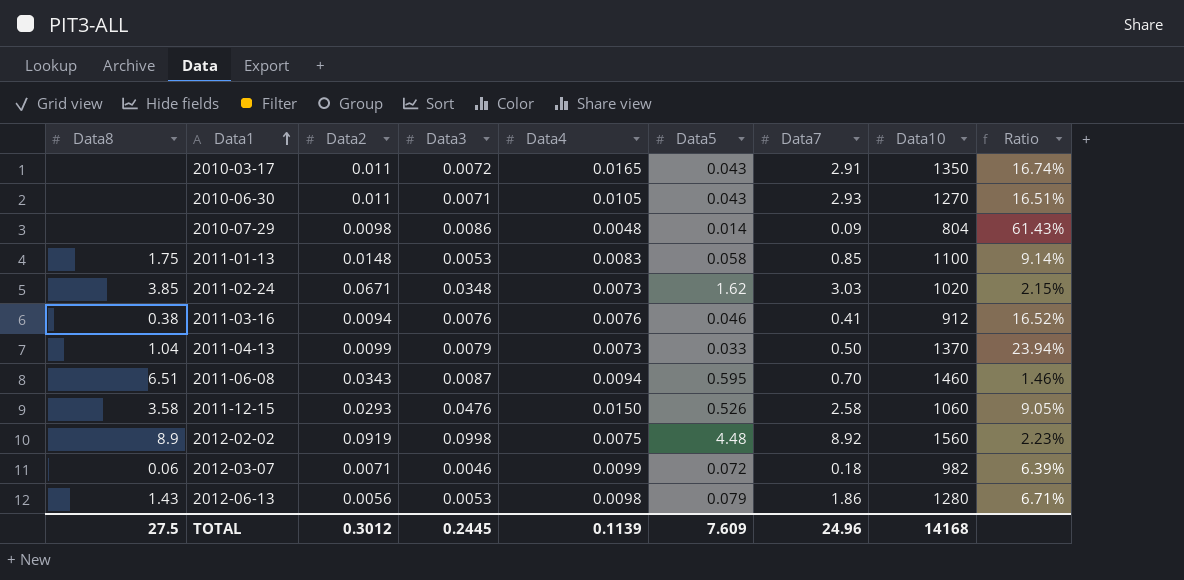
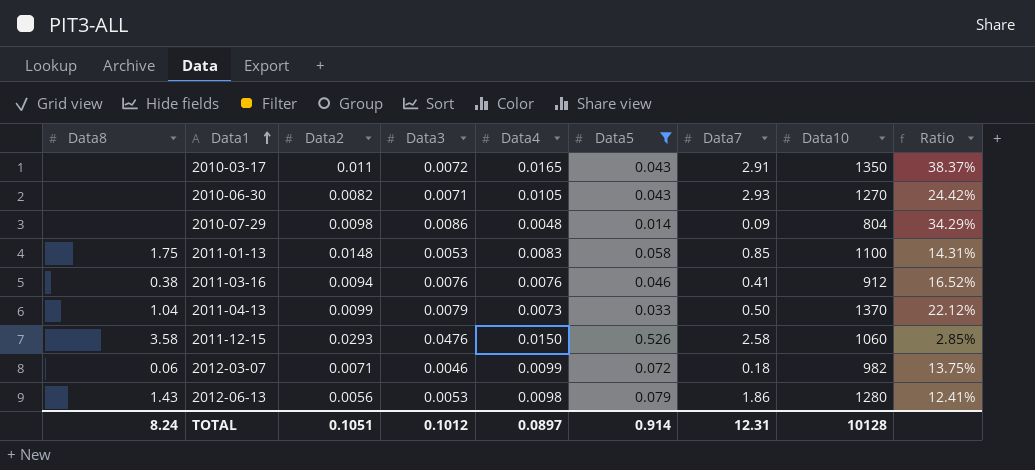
filter: none -> Data5 <= 0.526
column Ratio | formula: [Data3] / [Data5] -> [Data4] / [Data5]
2010-06-30 | Data2: 0.011 -> 0.0082
TOTAL | Data8: 27.5 -> 8.24
TOTAL | Data2: 0.3012 -> 0.1051
TOTAL | Data3: 0.2445 -> 0.1012
TOTAL | Data4: 0.1139 -> 0.0897
TOTAL | Data5: 7.609 -> 0.914
TOTAL | Data7: 24.96 -> 12.31
TOTAL | Data10: 14168 -> 10128

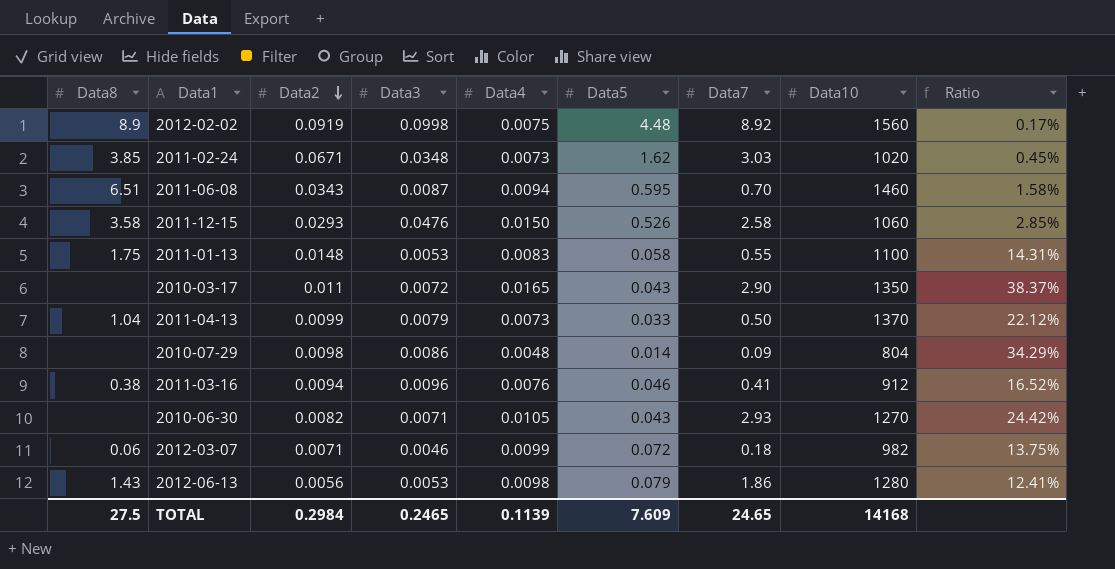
filter: Data5 <= 0.526 -> none
row order: Data1 ascending -> Data2 descending
2011-01-13 | Data7: 0.85 -> 0.55
2010-03-17 | Data7: 2.91 -> 2.90
2011-03-16 | Data3: 0.0076 -> 0.0096
TOTAL | Data8: 8.24 -> 27.5
TOTAL | Data2: 0.1051 -> 0.2984
TOTAL | Data3: 0.1012 -> 0.2465
TOTAL | Data4: 0.0897 -> 0.1139
TOTAL | Data5: 0.914 -> 7.609
TOTAL | Data7: 12.31 -> 24.65
TOTAL | Data10: 10128 -> 14168

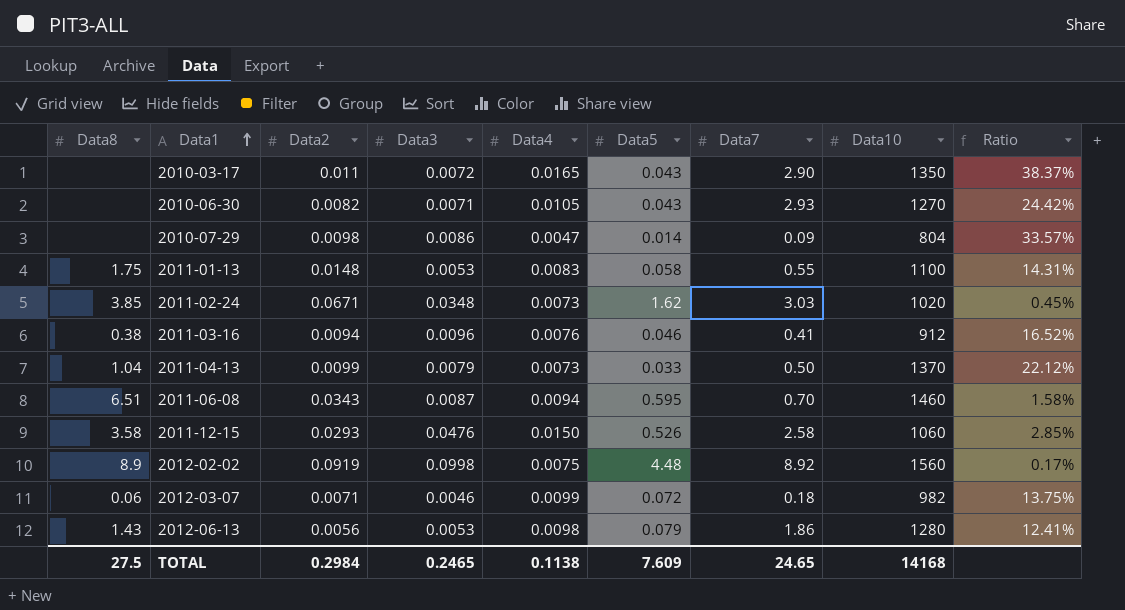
row order: Data2 descending -> Data1 ascending
2010-07-29 | Data4: 0.0048 -> 0.0047
2010-07-29 | Ratio: 34.29% -> 33.57%
TOTAL | Data4: 0.1139 -> 0.1138

